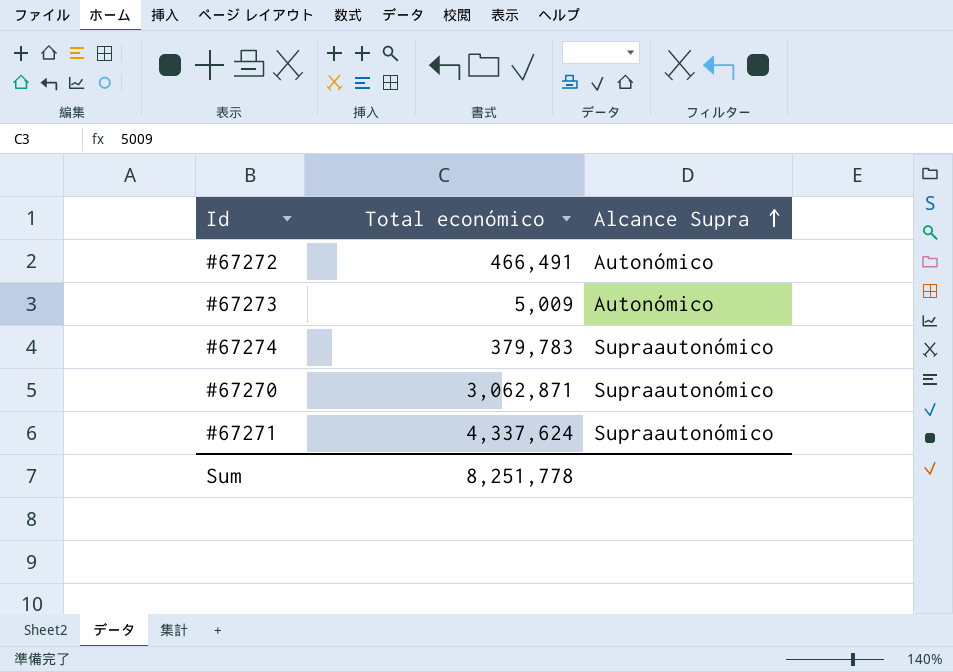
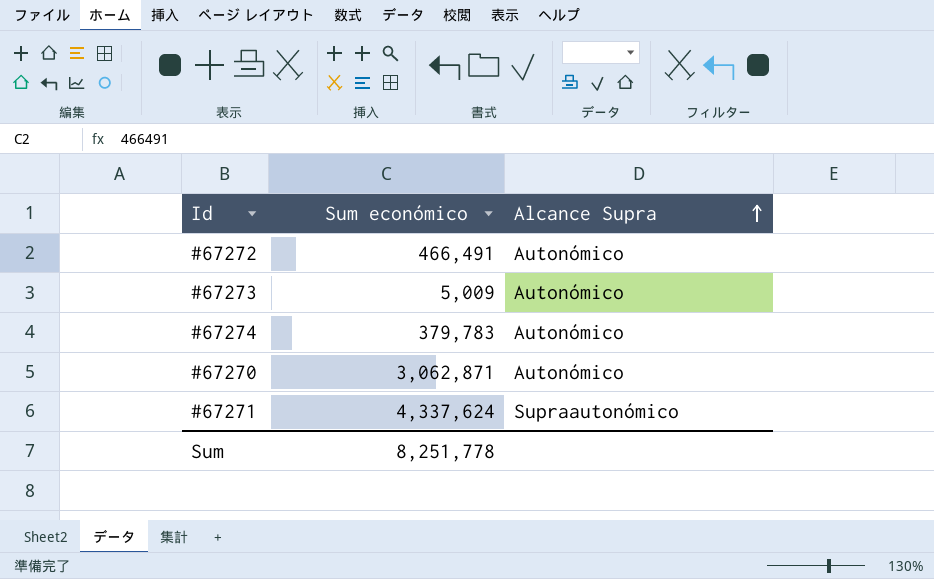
column name: Total económico -> Sum económico
#67274 | Alcance Supra: Supraautonómico -> Autonómico
#67270 | Alcance Supra: Supraautonómico -> Autonómico

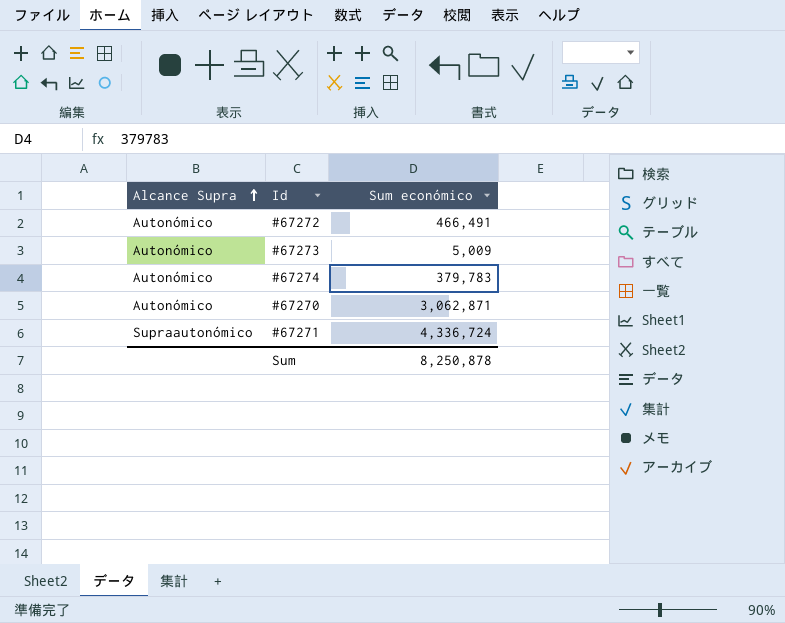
column Alcance Supra | position: 3 -> 1
#67271 | Sum económico: 4,337,624 -> 4,336,724
Sum | Sum económico: 8,251,778 -> 8,250,878

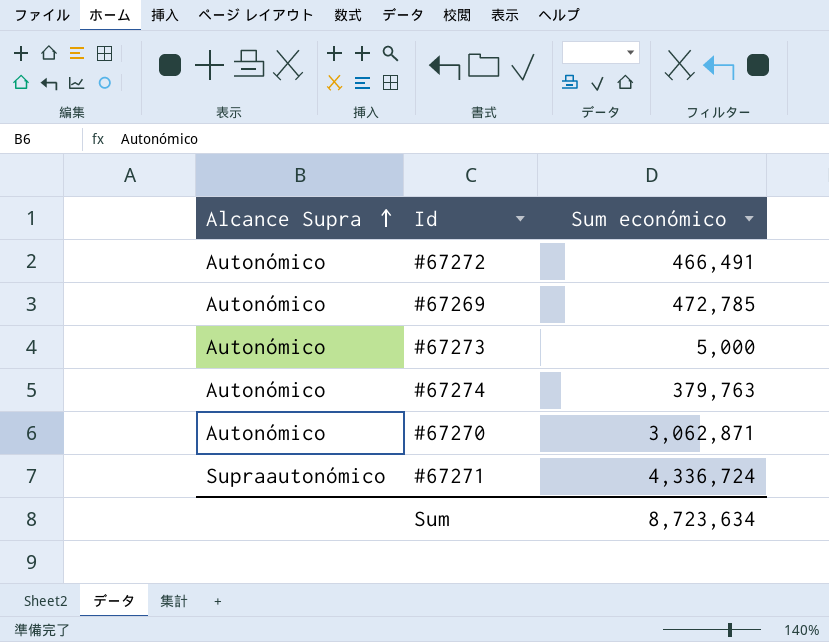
row #67269: none -> Autonómico | 472,785
#67273 | Sum económico: 5,009 -> 5,000
#67274 | Sum económico: 379,783 -> 379,763
Sum | Sum económico: 8,250,878 -> 8,723,634

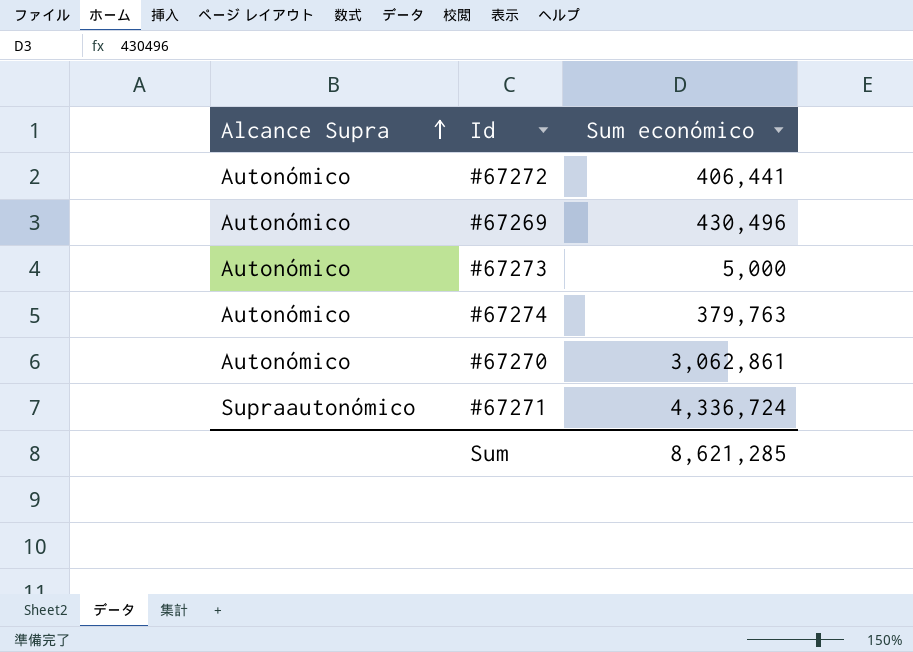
#67272 | Sum económico: 466,491 -> 406,441
#67269 | Sum económico: 472,785 -> 430,496
#67270 | Sum económico: 3,062,871 -> 3,062,861
Sum | Sum económico: 8,723,634 -> 8,621,285

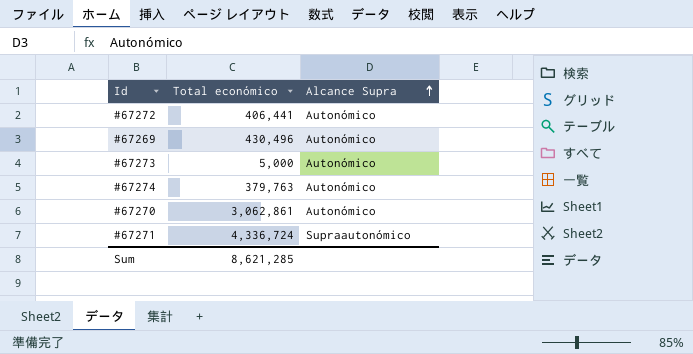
column name: Sum económico -> Total económico
column Alcance Supra | position: 1 -> 3

